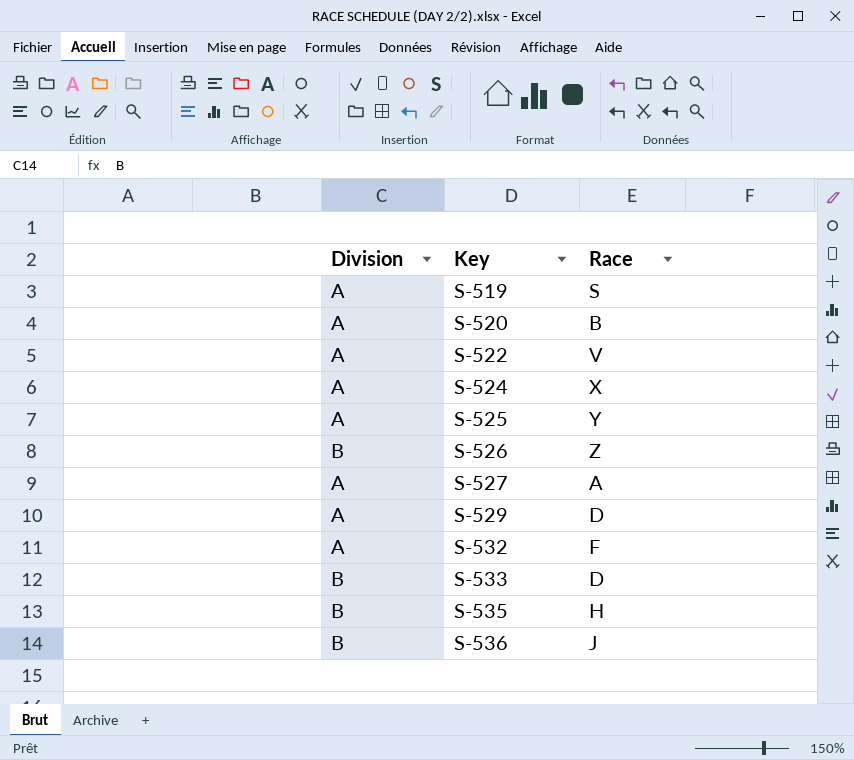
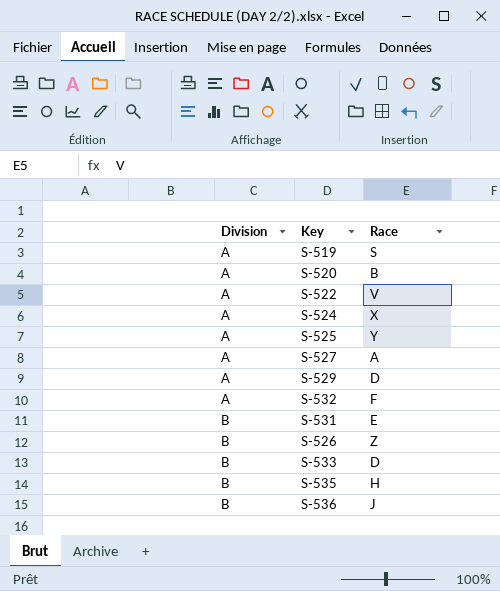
row order: Key ascending -> Division ascending
row S-531: none -> B | E

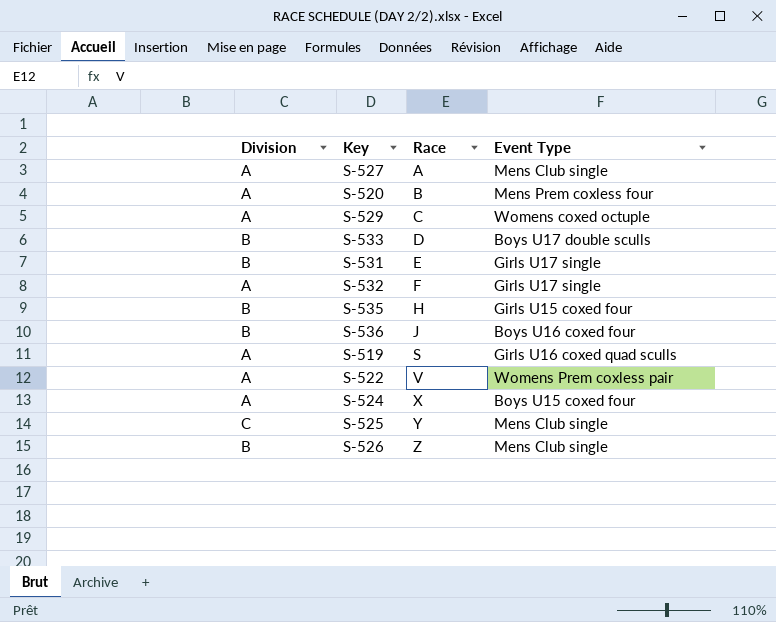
row order: Division ascending -> Race ascending
column Event Type | position: none -> 4
S-529 | Race: D -> C
S-525 | Division: A -> C

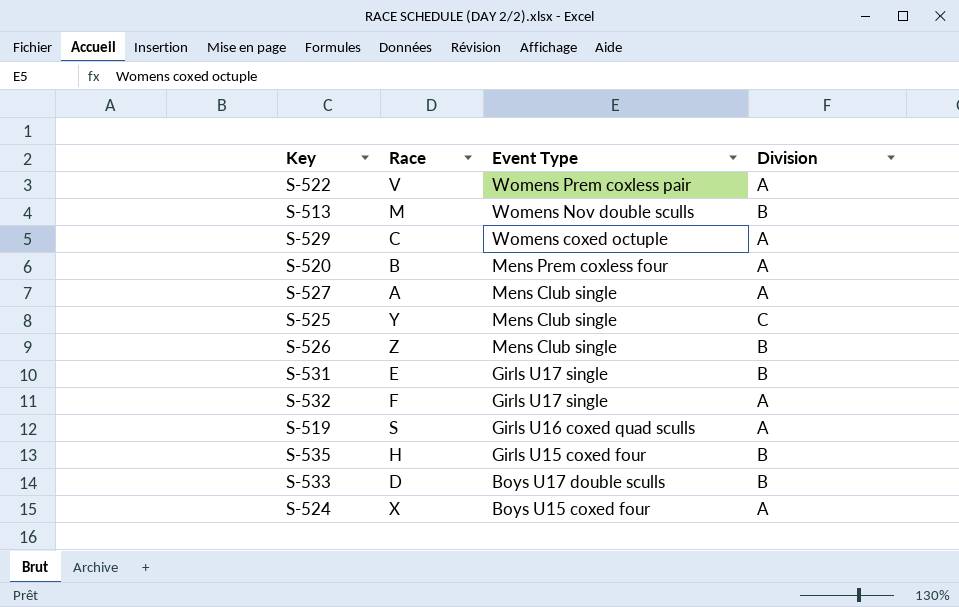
row order: Race ascending -> Event Type descending
column Division | position: 1 -> 4
row S-536: B | J | Boys U16 coxed four -> none
row S-513: none -> M | Womens Nov double sculls | B

